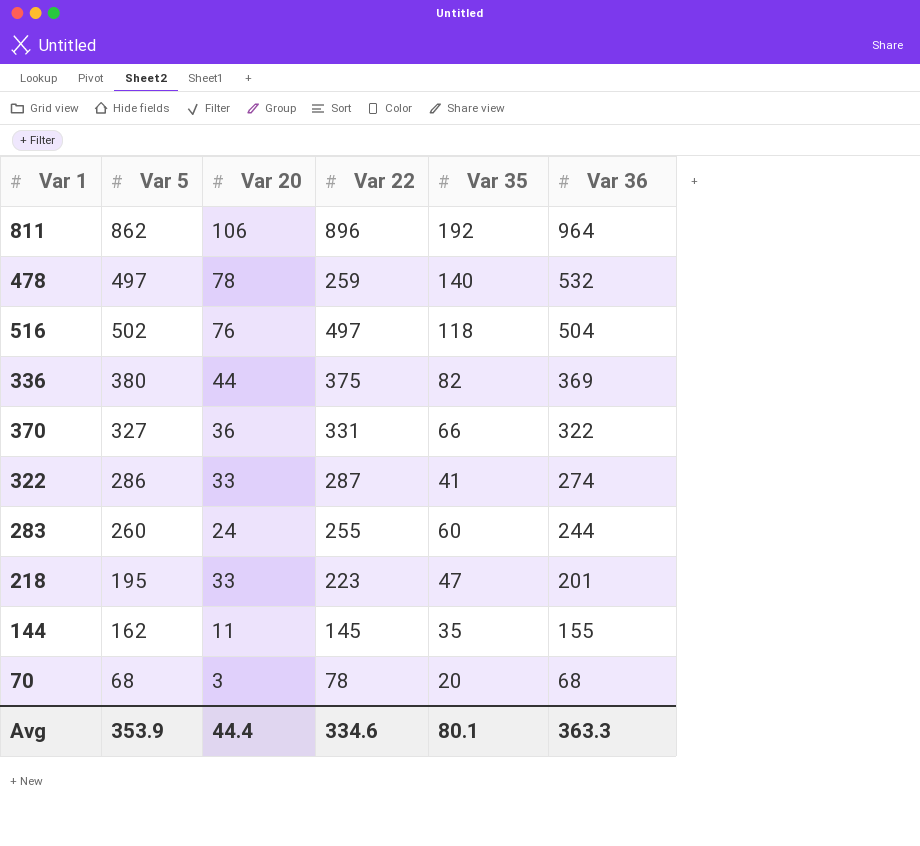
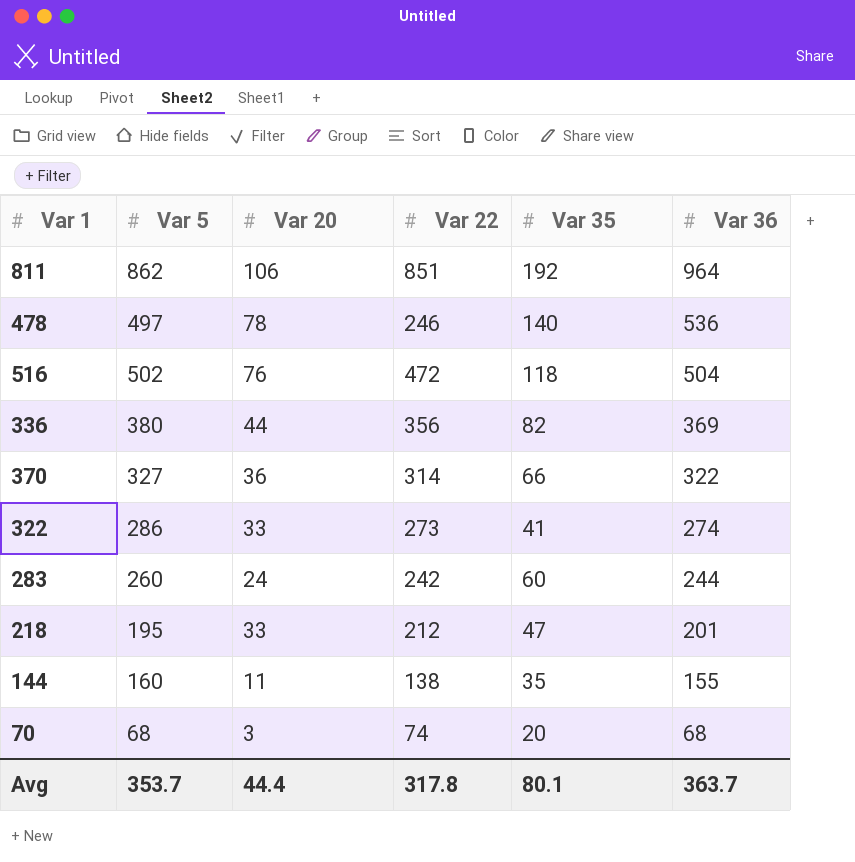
811 | Var 22: 896 -> 851
478 | Var 22: 259 -> 246
478 | Var 36: 532 -> 536
516 | Var 22: 497 -> 472
336 | Var 22: 375 -> 356
370 | Var 22: 331 -> 314
322 | Var 22: 287 -> 273
283 | Var 22: 255 -> 242
218 | Var 22: 223 -> 212
144 | Var 5: 162 -> 160
144 | Var 22: 145 -> 138
70 | Var 22: 78 -> 74
Avg | Var 5: 353.9 -> 353.7
Avg | Var 22: 334.6 -> 317.8
Avg | Var 36: 363.3 -> 363.7

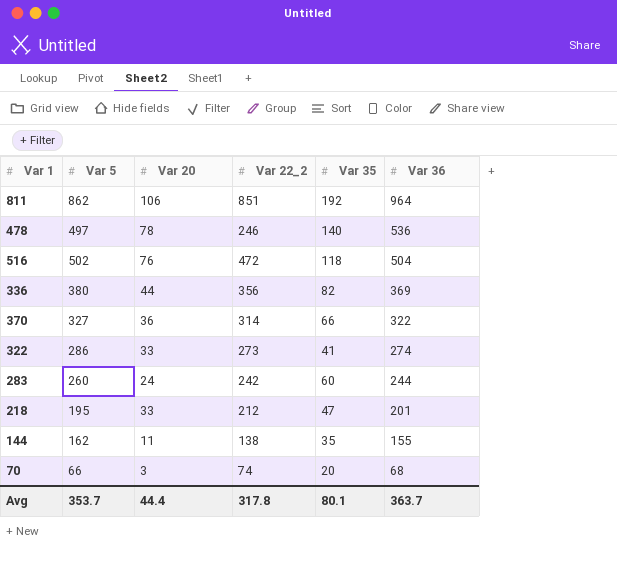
column name: Var 22 -> Var 22_2
144 | Var 5: 160 -> 162
70 | Var 5: 68 -> 66

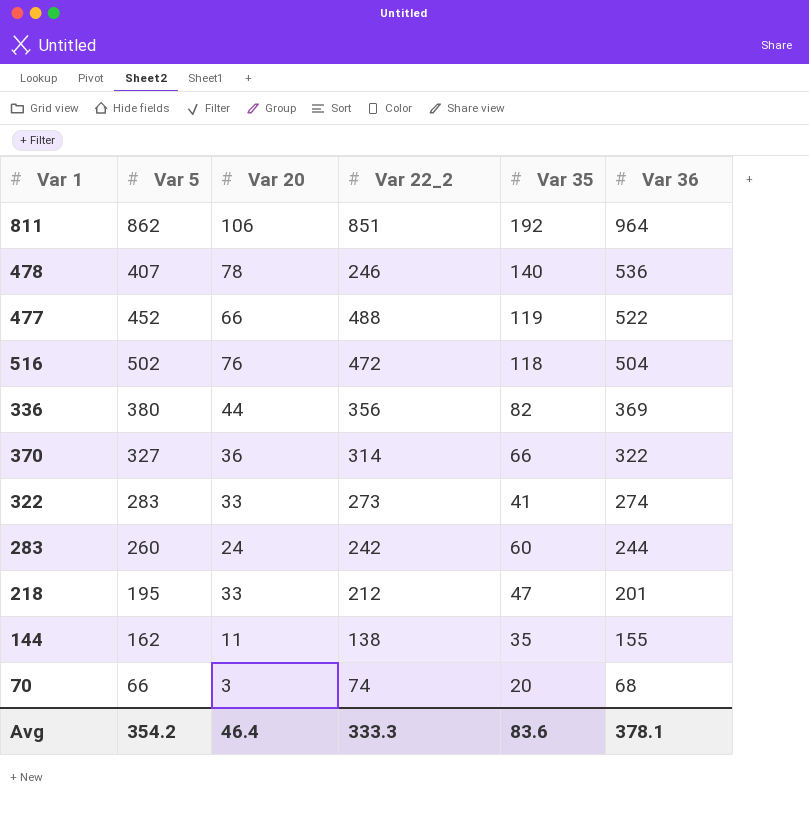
478 | Var 5: 497 -> 407
row 477: none -> 452 | 66 | 488 | 119 | 522
322 | Var 5: 286 -> 283
Avg | Var 5: 353.7 -> 354.2
Avg | Var 20: 44.4 -> 46.4
Avg | Var 22_2: 317.8 -> 333.3
Avg | Var 35: 80.1 -> 83.6
Avg | Var 36: 363.7 -> 378.1

